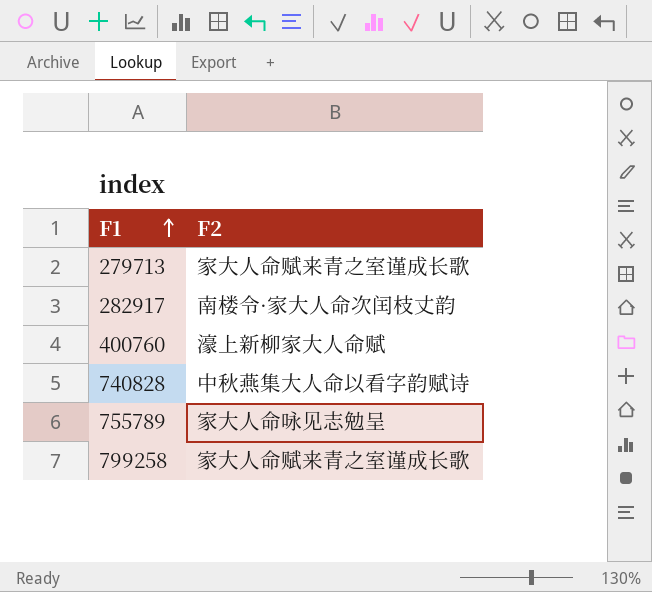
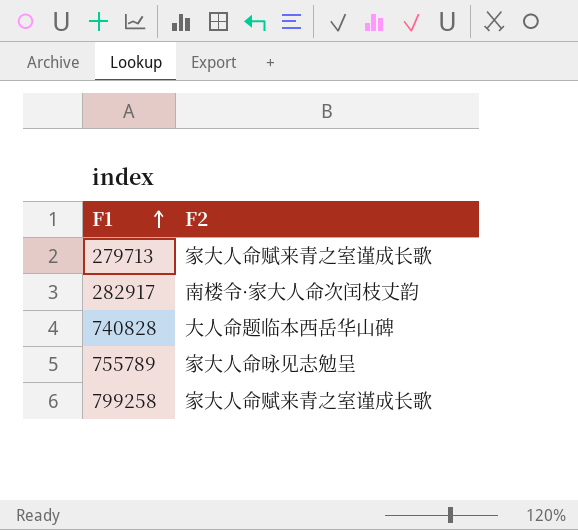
row 400760: 濠上新柳家大人命赋 -> none
740828 | F2: 中秋燕集大人命以看字韵赋诗 -> 大人命题临本西岳华山碑

